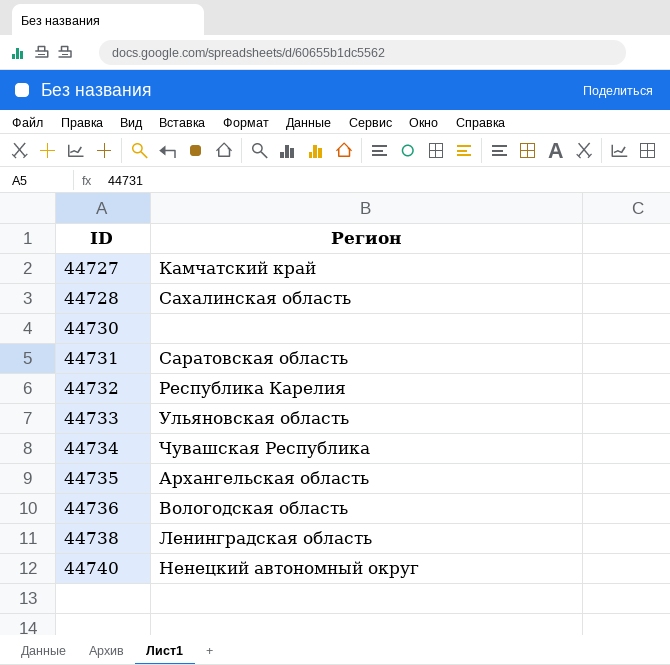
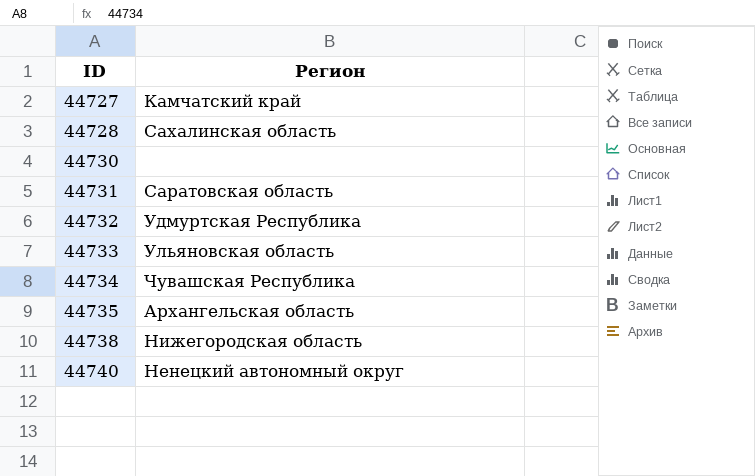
row 44736: Вологодская область -> none
44732 | Регион: Республика Карелия -> Удмуртская Республика
44738 | Регион: Ленинградская область -> Нижегородская область

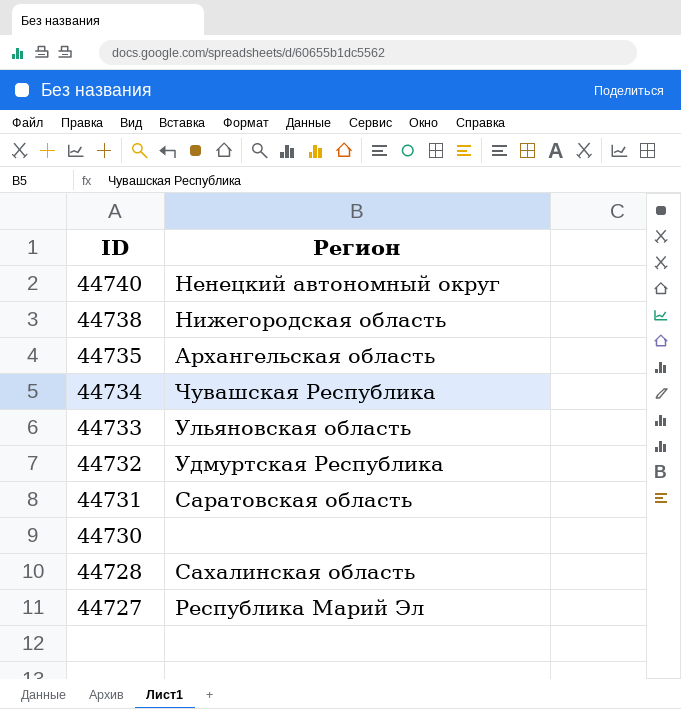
row order: ID ascending -> ID descending
44727 | Регион: Камчатский край -> Республика Марий Эл

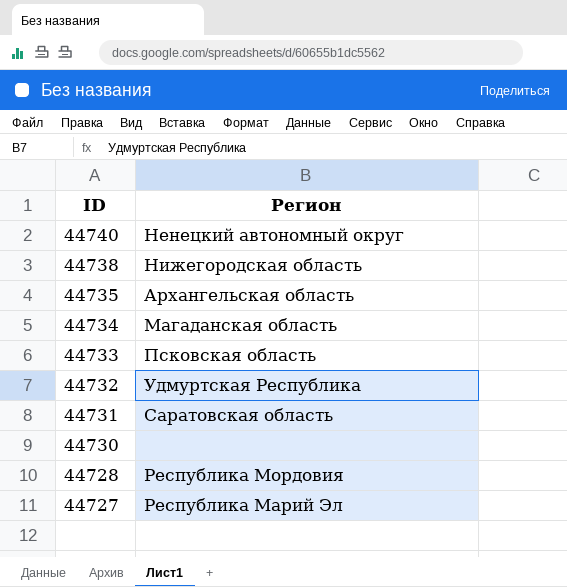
44734 | Регион: Чувашская Республика -> Магаданская область
44733 | Регион: Ульяновская область -> Псковская область
44728 | Регион: Сахалинская область -> Республика Мордовия

